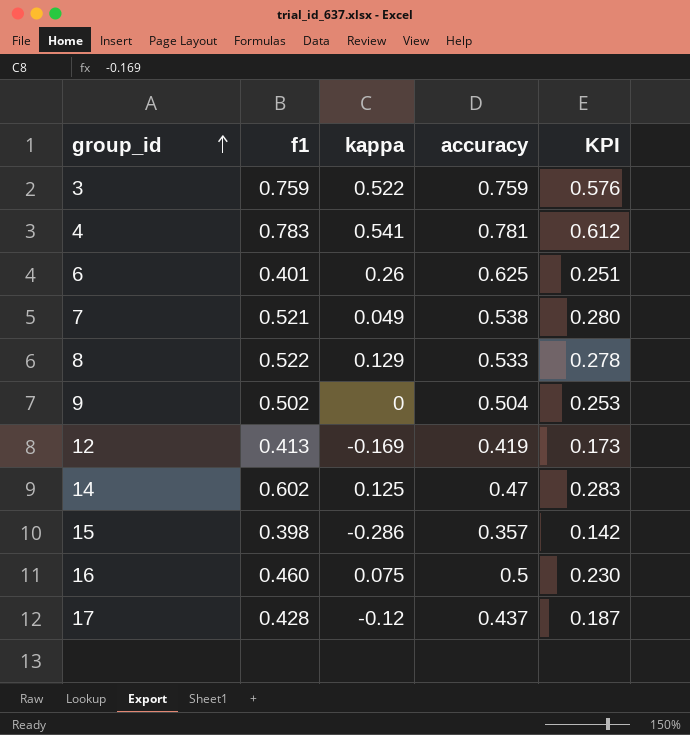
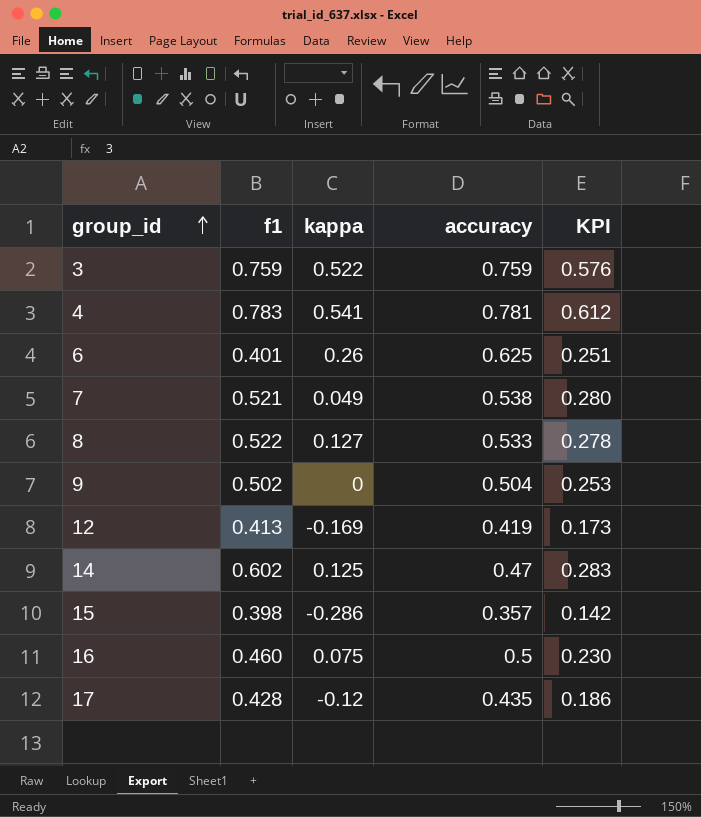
8 | kappa: 0.129 -> 0.127
17 | accuracy: 0.437 -> 0.435
17 | KPI: 0.187 -> 0.186

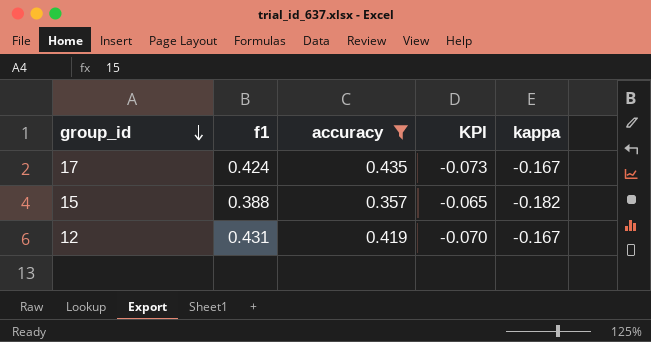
filter: none -> accuracy <= 0.435
row order: group_id ascending -> group_id descending
column KPI | formula: [f1] * [accuracy] -> [accuracy] * [kappa]
column kappa | position: 3 -> 5
17 | f1: 0.428 -> 0.424
17 | kappa: -0.12 -> -0.167
15 | f1: 0.398 -> 0.388
15 | kappa: -0.286 -> -0.182
12 | f1: 0.413 -> 0.431
12 | kappa: -0.169 -> -0.167

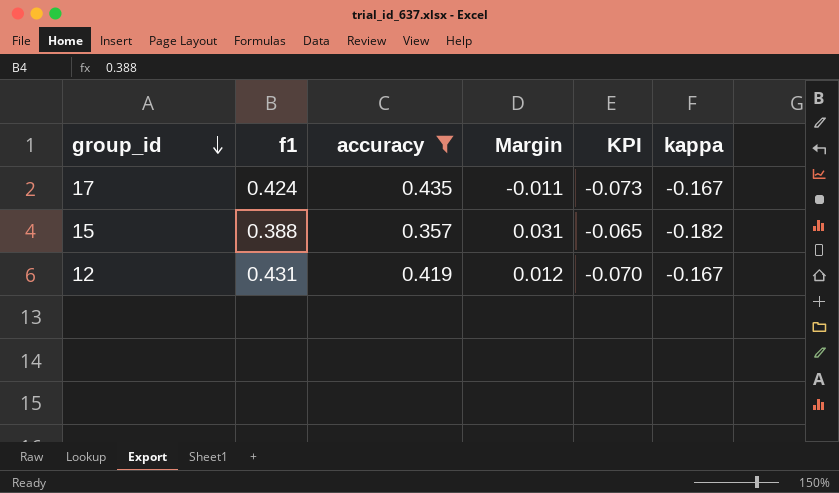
column Margin | formula: none -> [f1] - [accuracy]

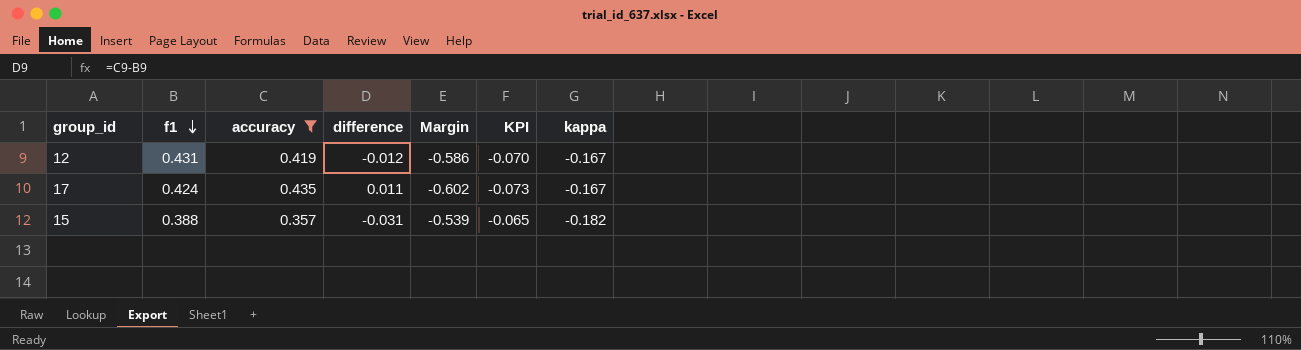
row order: group_id descending -> f1 descending
column difference | formula: none -> [accuracy] - [f1]
column Margin | formula: [f1] - [accuracy] -> [kappa] - [accuracy]

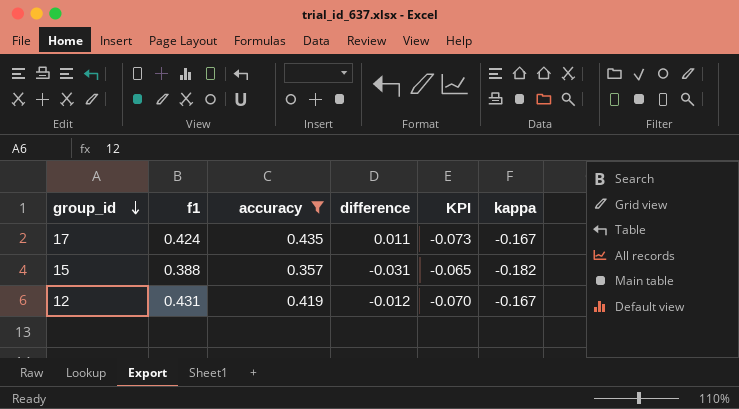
row order: f1 descending -> group_id descending
column Margin | formula: [kappa] - [accuracy] -> none

